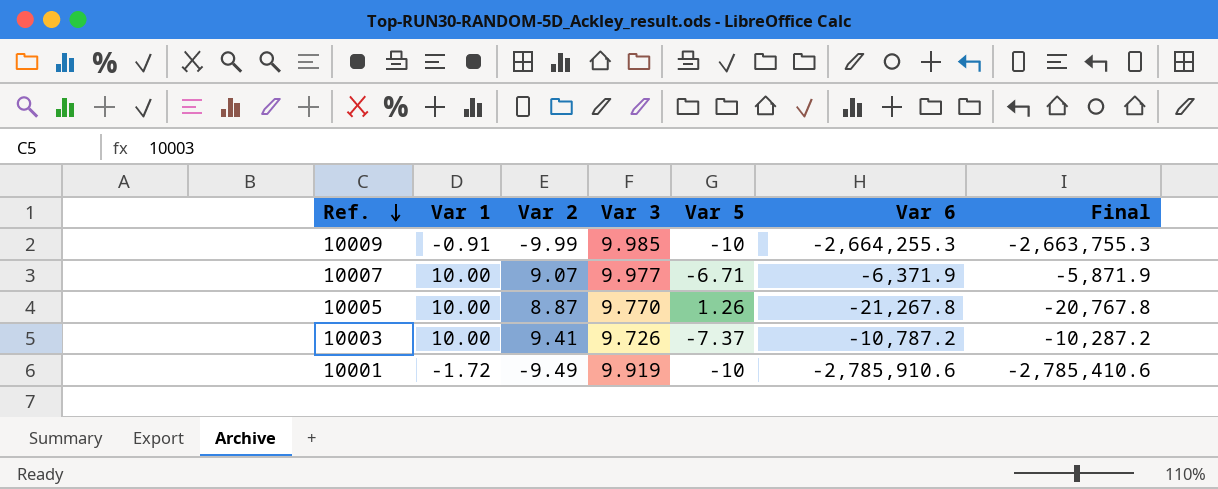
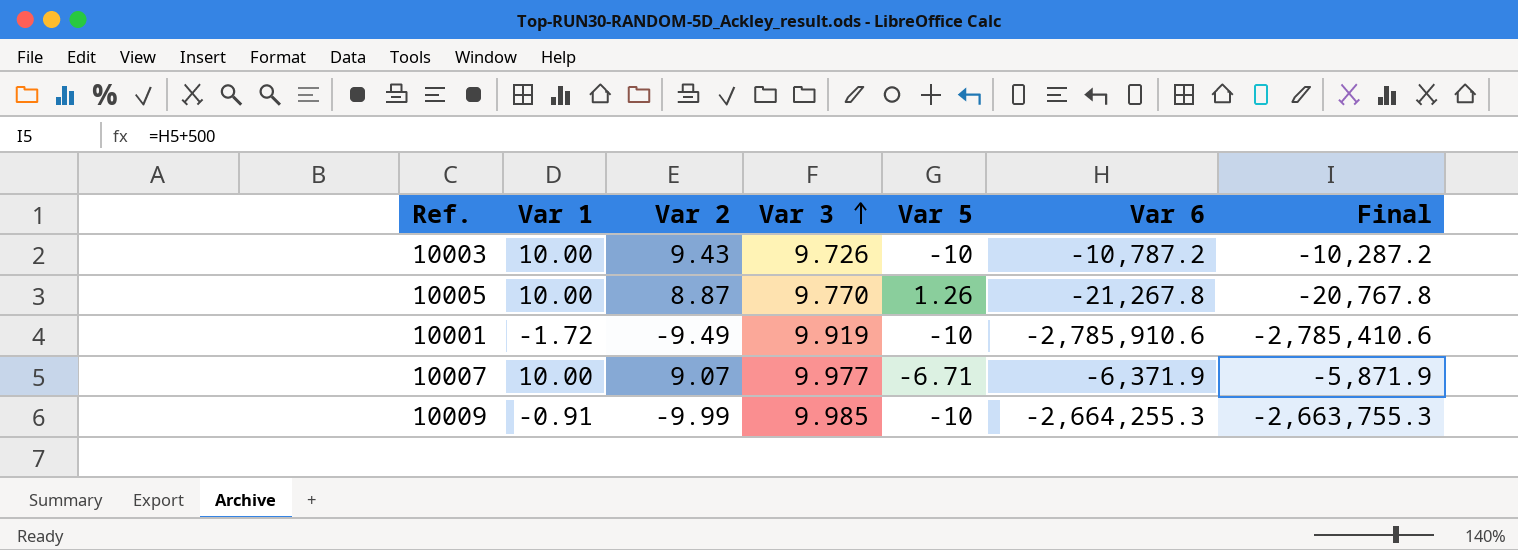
row order: Ref. descending -> Var 3 ascending
10003 | Var 2: 9.41 -> 9.43
10003 | Var 5: -7.37 -> -10

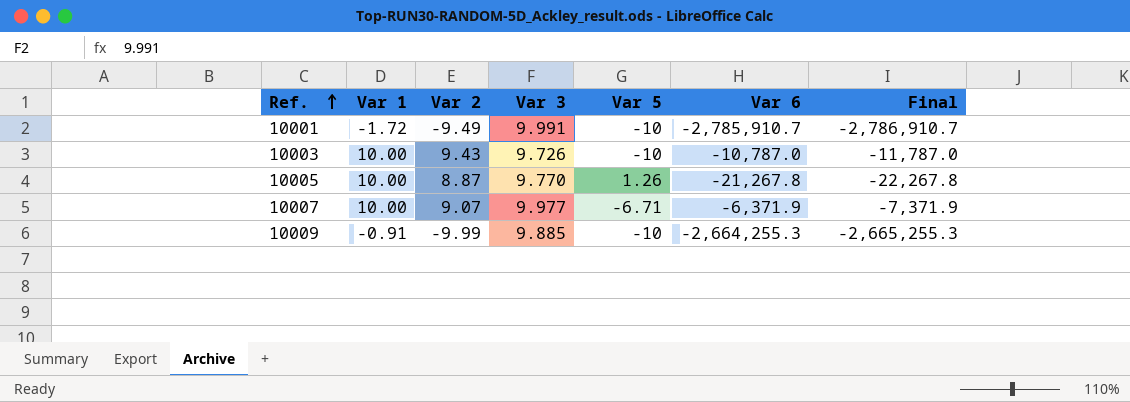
row order: Var 3 ascending -> Ref. ascending
column Final | formula: [Var 6] + 500 -> [Var 6] - 1000
10001 | Var 3: 9.919 -> 9.991
10001 | Var 6: -2,785,910.6 -> -2,785,910.7
10003 | Var 6: -10,787.2 -> -10,787.0
10009 | Var 3: 9.985 -> 9.885

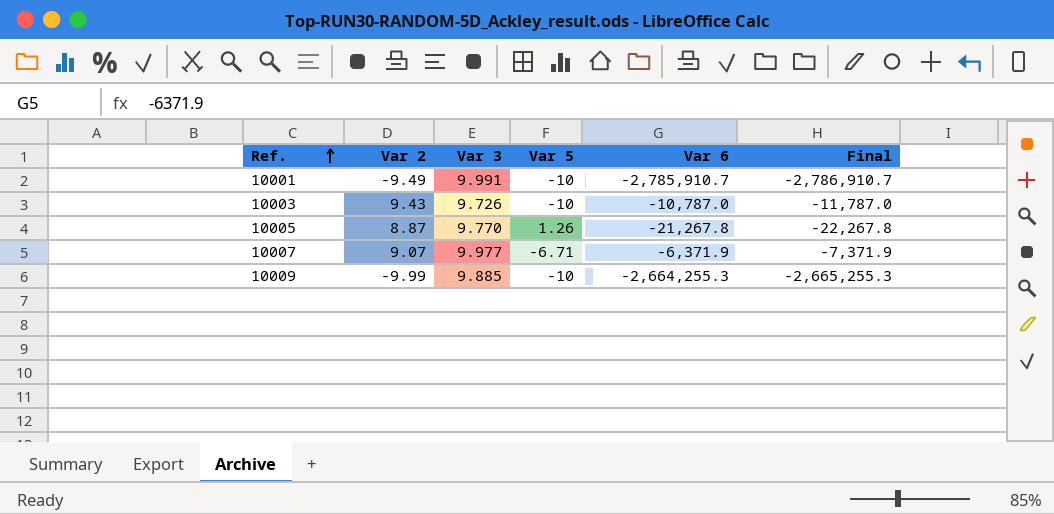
column Var 1 | position: 2 -> none

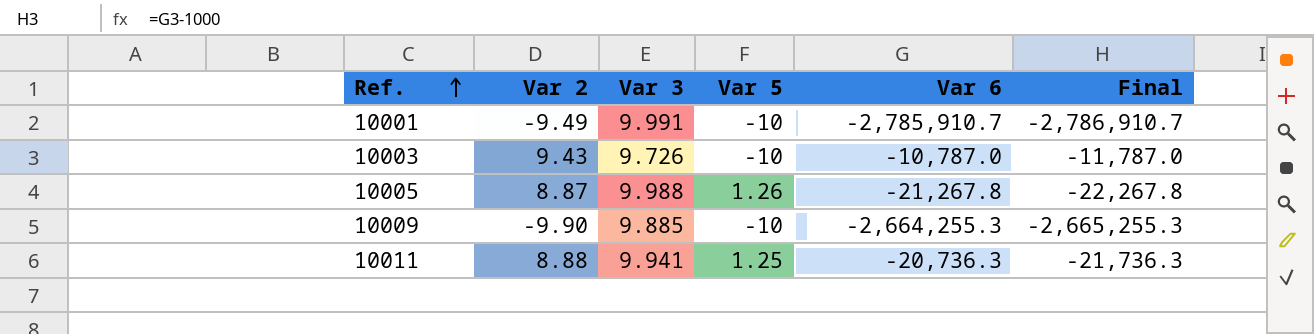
row 10007: 9.07 | 9.977 | -6.71 | -6,371.9 | -7,371.9 -> none
10005 | Var 3: 9.770 -> 9.988
10009 | Var 2: -9.99 -> -9.90
row 10011: none -> 8.88 | 9.941 | 1.25 | -20,736.3 | -21,736.3

